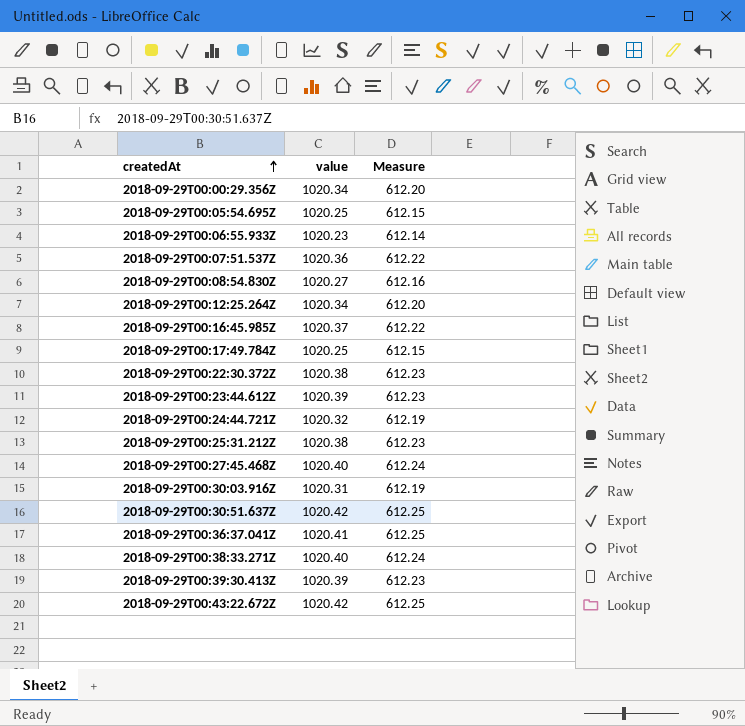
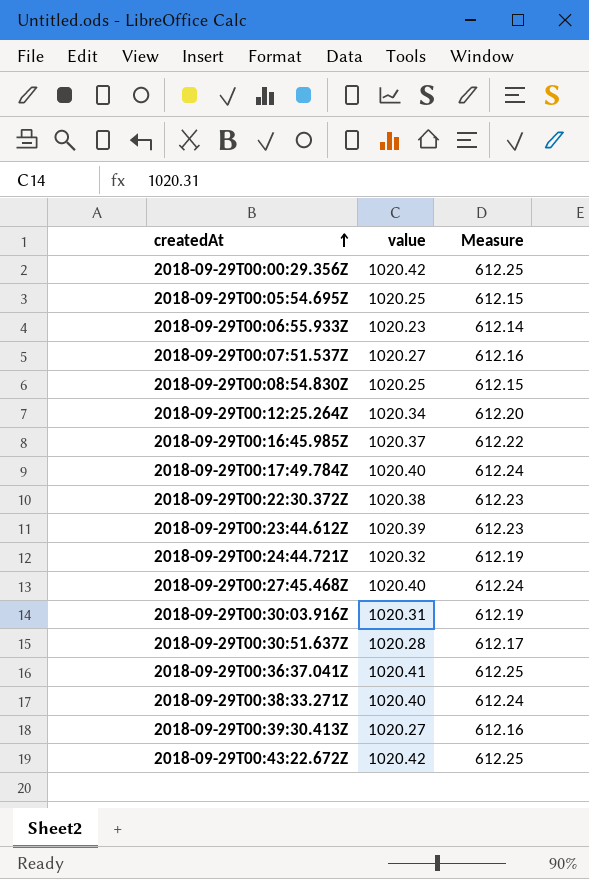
row 2018-09-29T00:25:31.212Z: 1020.38 | 612.23 -> none
2018-09-29T00:00:29.356Z | value: 1020.34 -> 1020.42
2018-09-29T00:00:29.356Z | Measure: 612.20 -> 612.25
2018-09-29T00:07:51.537Z | value: 1020.36 -> 1020.27
2018-09-29T00:07:51.537Z | Measure: 612.22 -> 612.16
2018-09-29T00:08:54.830Z | value: 1020.27 -> 1020.25
2018-09-29T00:08:54.830Z | Measure: 612.16 -> 612.15
2018-09-29T00:17:49.784Z | value: 1020.25 -> 1020.40
2018-09-29T00:17:49.784Z | Measure: 612.15 -> 612.24
2018-09-29T00:30:51.637Z | value: 1020.42 -> 1020.28
2018-09-29T00:30:51.637Z | Measure: 612.25 -> 612.17
2018-09-29T00:39:30.413Z | value: 1020.39 -> 1020.27
2018-09-29T00:39:30.413Z | Measure: 612.23 -> 612.16

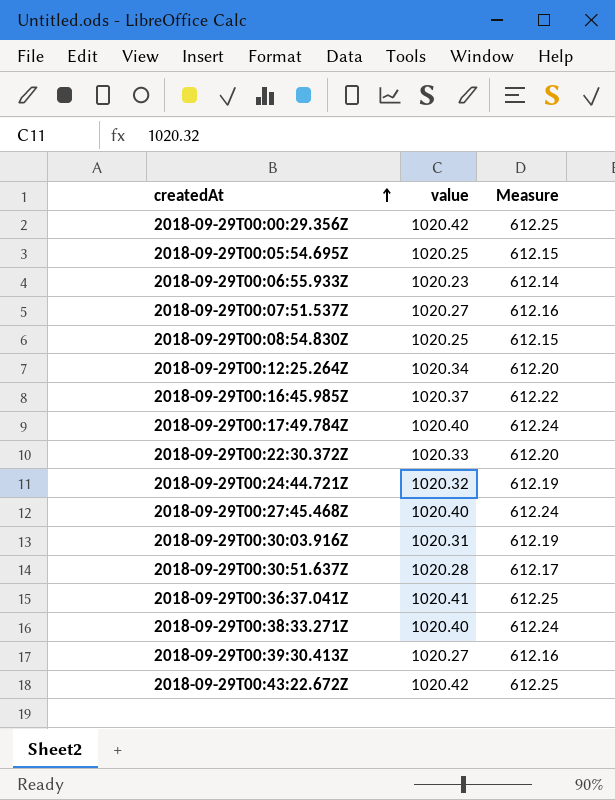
row 2018-09-29T00:23:44.612Z: 1020.39 | 612.23 -> none
2018-09-29T00:22:30.372Z | value: 1020.38 -> 1020.33
2018-09-29T00:22:30.372Z | Measure: 612.23 -> 612.20

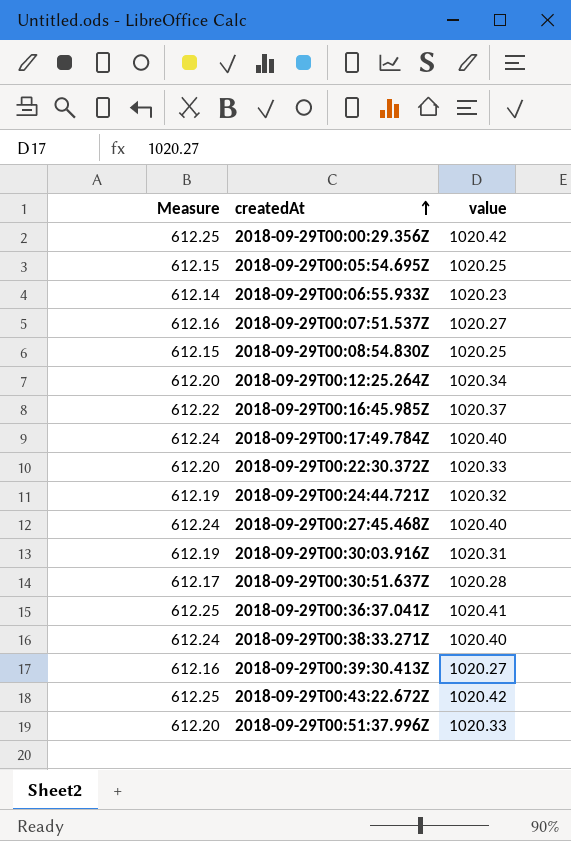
column Measure | position: 3 -> 1
row 2018-09-29T00:51:37.996Z: none -> 612.20 | 1020.33

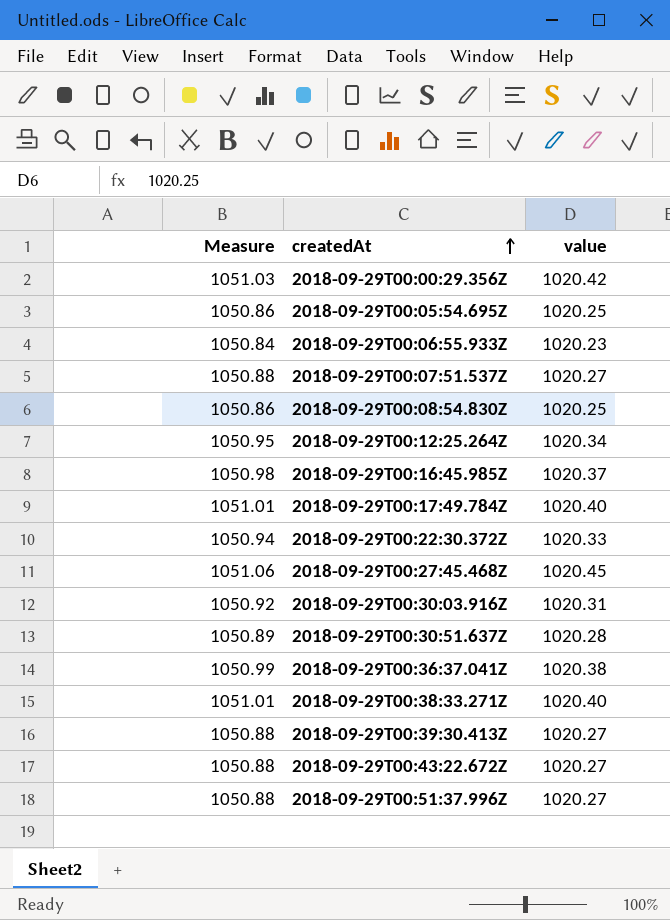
column Measure | formula: [value] * 0.6 -> [value] * 1.03
row 2018-09-29T00:24:44.721Z: 612.19 | 1020.32 -> none
2018-09-29T00:27:45.468Z | value: 1020.40 -> 1020.45
2018-09-29T00:36:37.041Z | value: 1020.41 -> 1020.38
2018-09-29T00:43:22.672Z | value: 1020.42 -> 1020.27
2018-09-29T00:51:37.996Z | value: 1020.33 -> 1020.27

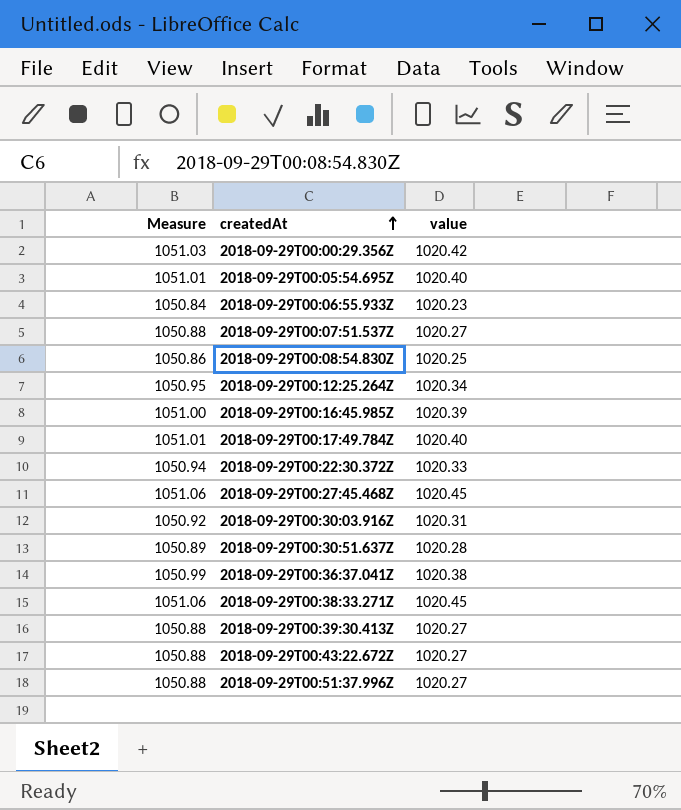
2018-09-29T00:05:54.695Z | Measure: 1050.86 -> 1051.01
2018-09-29T00:05:54.695Z | value: 1020.25 -> 1020.40
2018-09-29T00:16:45.985Z | Measure: 1050.98 -> 1051.00
2018-09-29T00:16:45.985Z | value: 1020.37 -> 1020.39
2018-09-29T00:38:33.271Z | Measure: 1051.01 -> 1051.06
2018-09-29T00:38:33.271Z | value: 1020.40 -> 1020.45

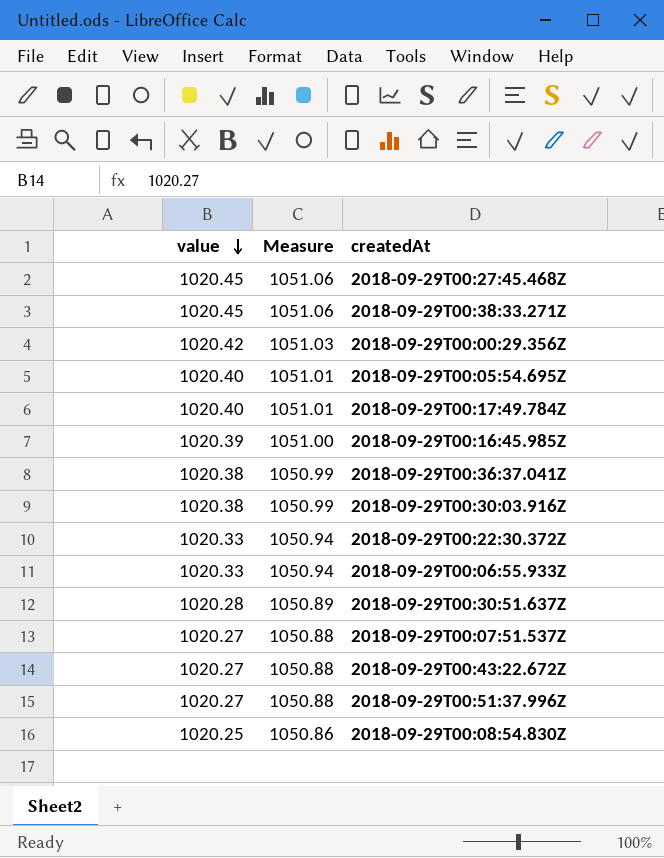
row order: createdAt ascending -> value descending
column value | position: 3 -> 1
row 2018-09-29T00:12:25.264Z: 1050.95 | 1020.34 -> none
row 2018-09-29T00:39:30.413Z: 1050.88 | 1020.27 -> none
2018-09-29T00:30:03.916Z | value: 1020.31 -> 1020.38
2018-09-29T00:30:03.916Z | Measure: 1050.92 -> 1050.99
2018-09-29T00:06:55.933Z | value: 1020.23 -> 1020.33
2018-09-29T00:06:55.933Z | Measure: 1050.84 -> 1050.94

